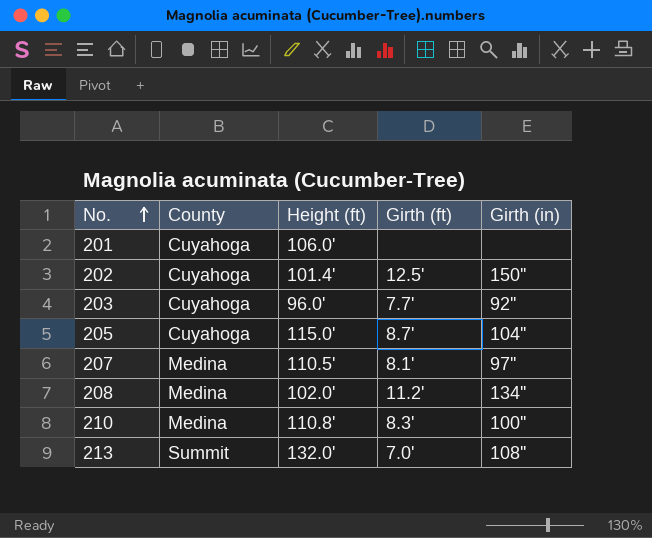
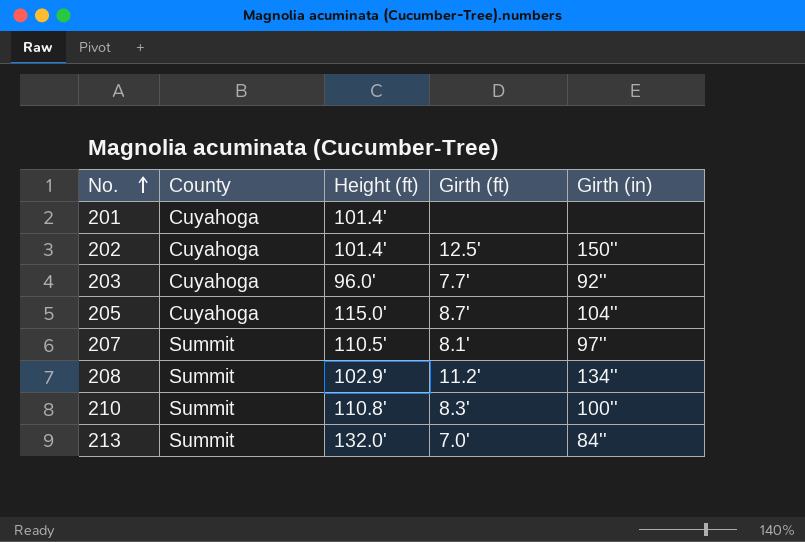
201 | Height (ft): 106.0' -> 101.4'
207 | County: Medina -> Summit
208 | County: Medina -> Summit
208 | Height (ft): 102.0' -> 102.9'
210 | County: Medina -> Summit
213 | Girth (in): 108'' -> 84''

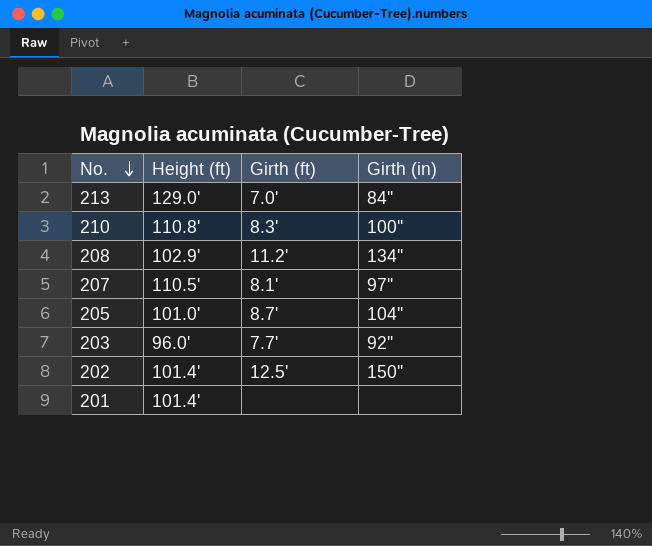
row order: No. ascending -> No. descending
column County | position: 2 -> none
213 | Height (ft): 132.0' -> 129.0'
205 | Height (ft): 115.0' -> 101.0'

